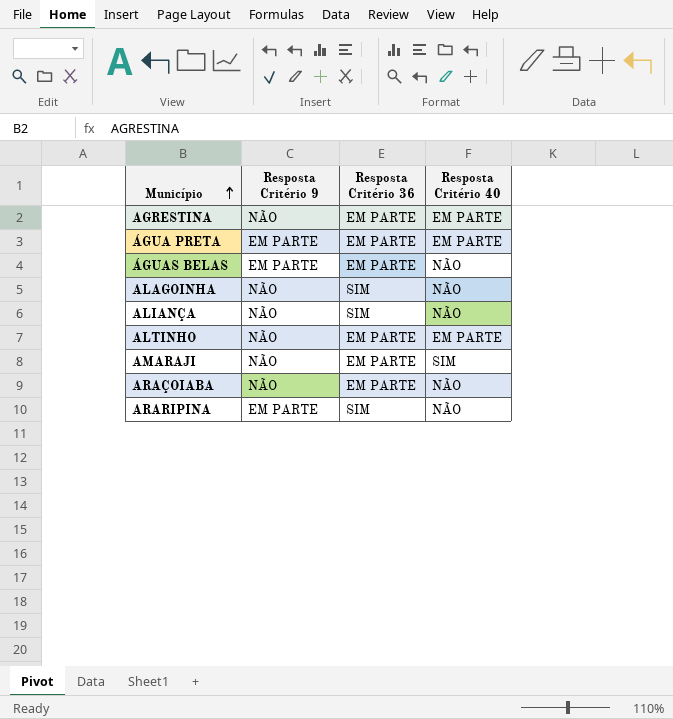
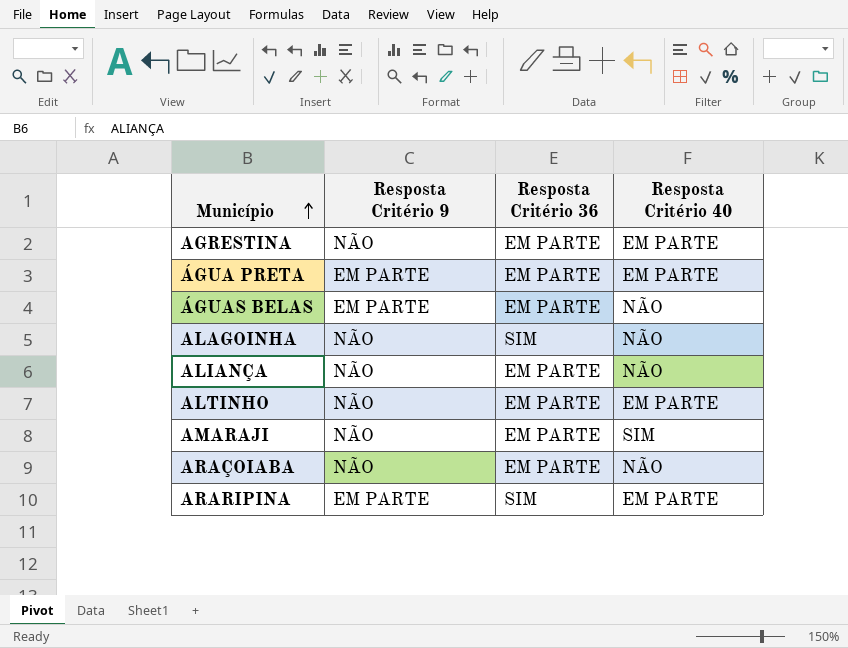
ALIANÇA | Resposta Critério 36: SIM -> EM PARTE
ARARIPINA | Resposta Critério 40: NÃO -> EM PARTE

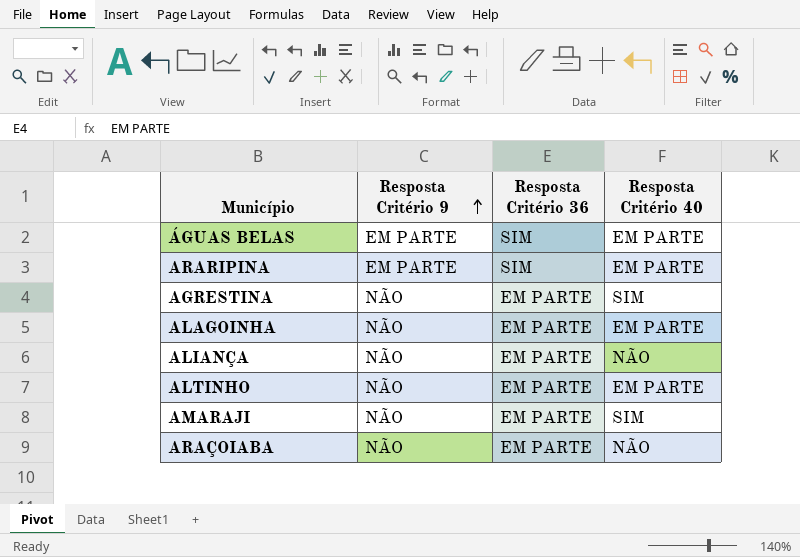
row order: Município ascending -> Resposta Critério 9 ascending
row ÁGUA PRETA: EM PARTE | EM PARTE | EM PARTE -> none
ÁGUAS BELAS | Resposta Critério 36: EM PARTE -> SIM
ÁGUAS BELAS | Resposta Critério 40: NÃO -> EM PARTE
AGRESTINA | Resposta Critério 40: EM PARTE -> SIM
ALAGOINHA | Resposta Critério 36: SIM -> EM PARTE
ALAGOINHA | Resposta Critério 40: NÃO -> EM PARTE

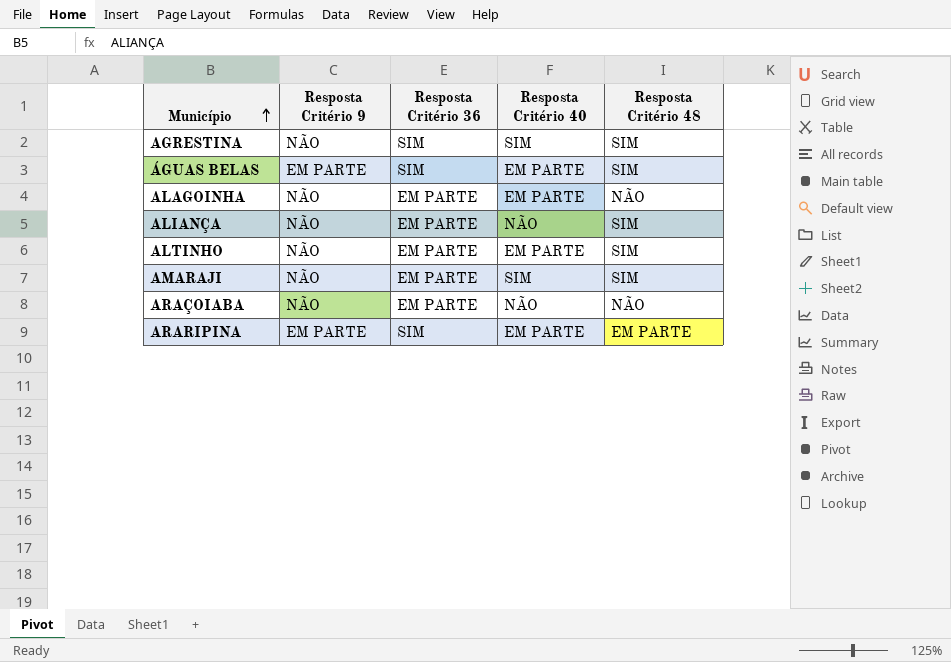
row order: Resposta Critério 9 ascending -> Município ascending
column Resposta Critério 48 | position: none -> 5
AGRESTINA | Resposta Critério 36: EM PARTE -> SIM

